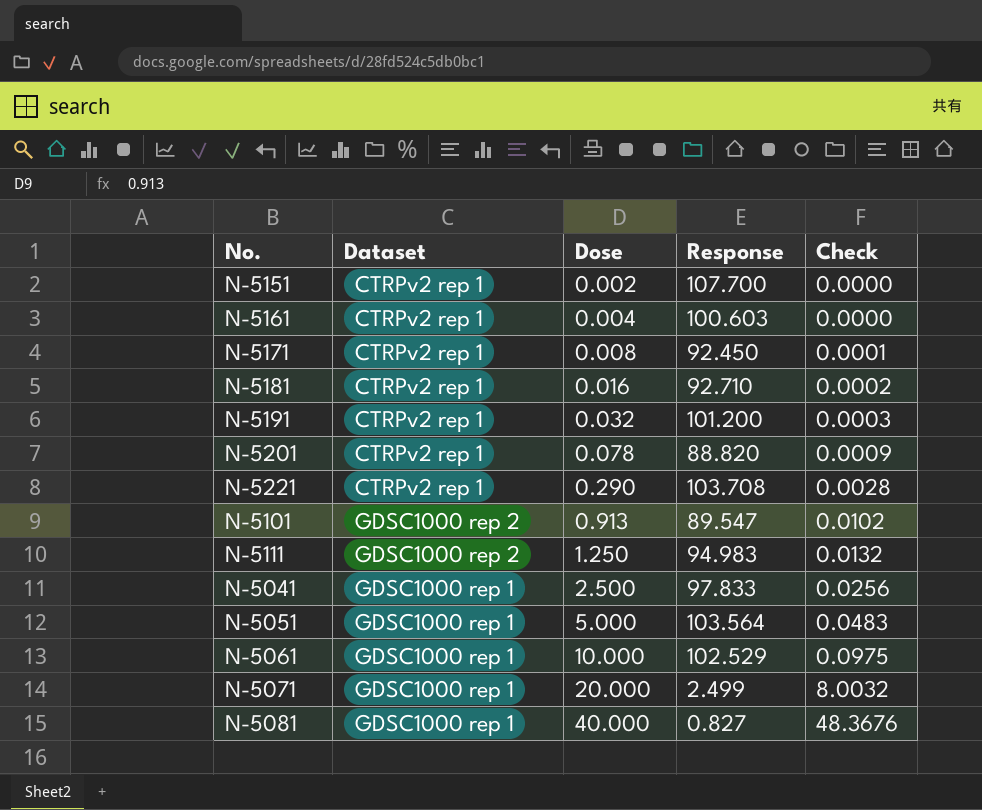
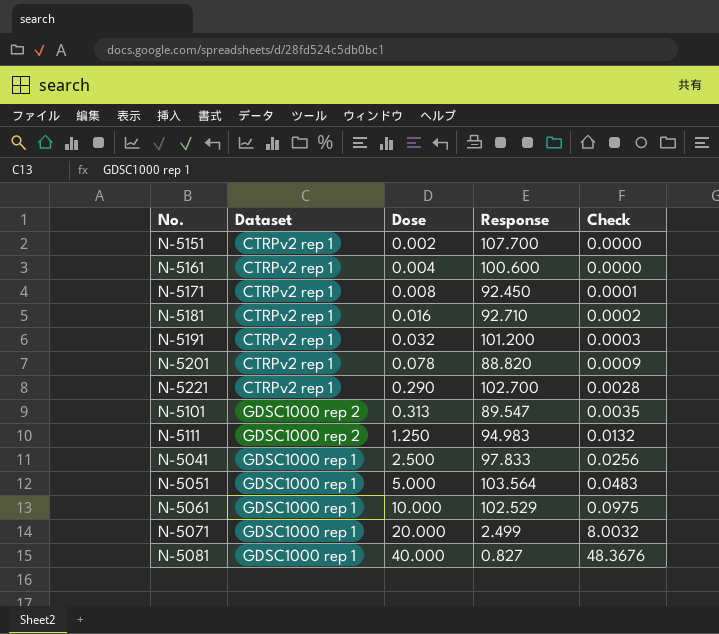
N-5161 | Response: 100.603 -> 100.600
N-5221 | Response: 103.708 -> 102.700
N-5101 | Dose: 0.913 -> 0.313
N-5101 | Check: 0.0102 -> 0.0035

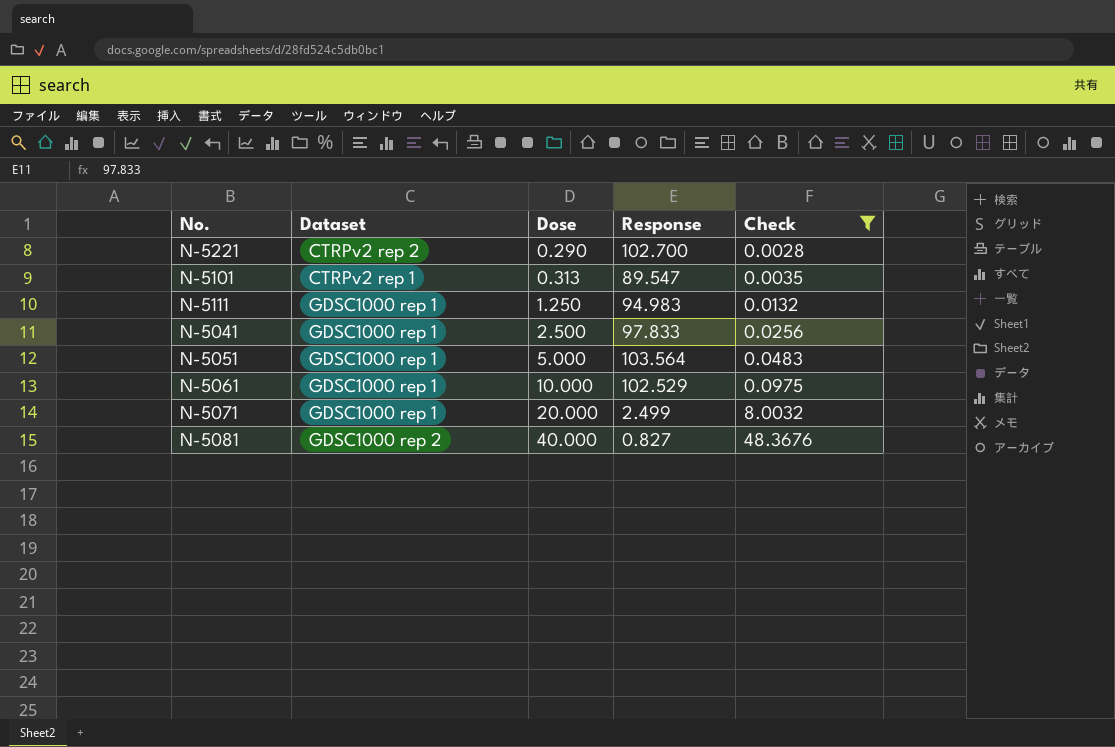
filter: none -> Check >= 0.0028
N-5221 | Dataset: CTRPv2 rep 1 -> CTRPv2 rep 2
N-5101 | Dataset: GDSC1000 rep 2 -> CTRPv2 rep 1
N-5111 | Dataset: GDSC1000 rep 2 -> GDSC1000 rep 1
N-5081 | Dataset: GDSC1000 rep 1 -> GDSC1000 rep 2

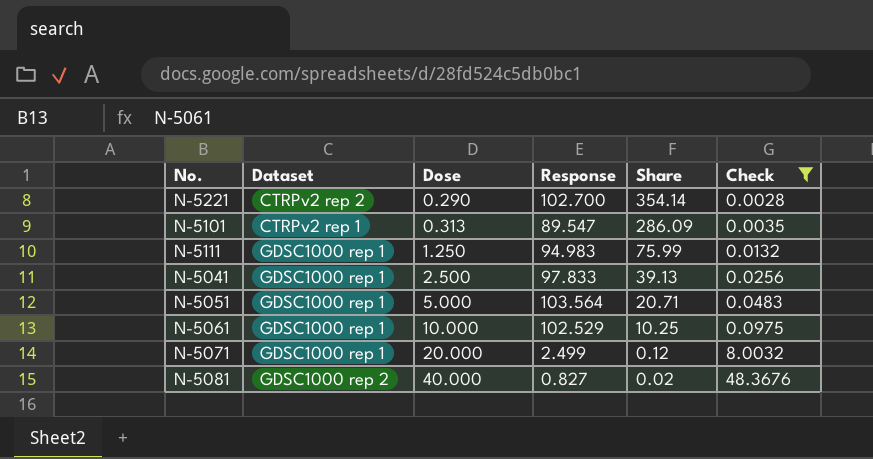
column Share | formula: none -> [Response] / [Dose]

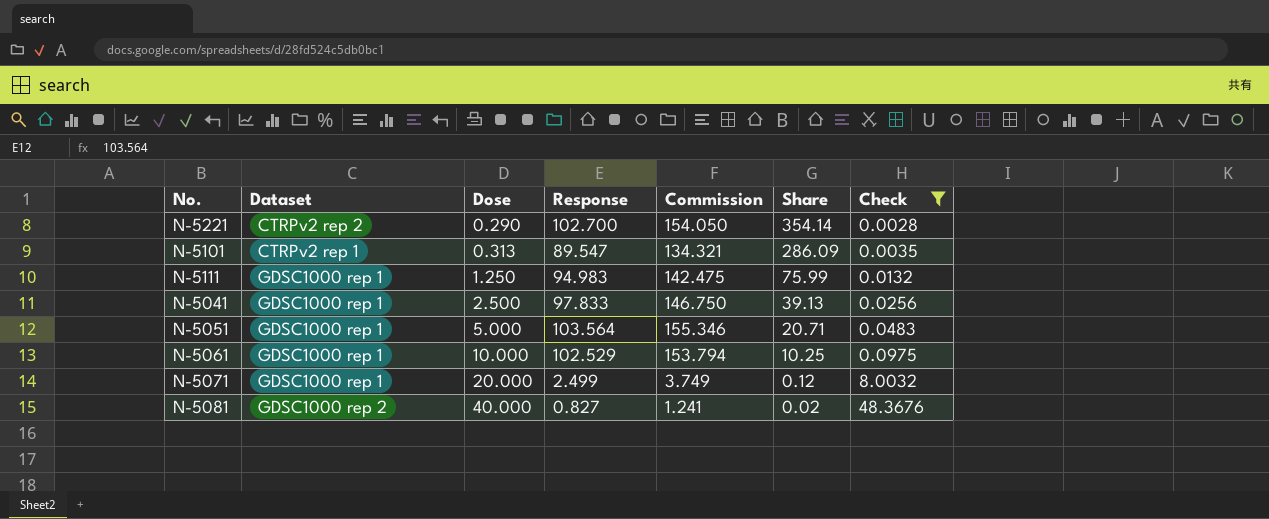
column Commission | formula: none -> [Response] * 1.5

